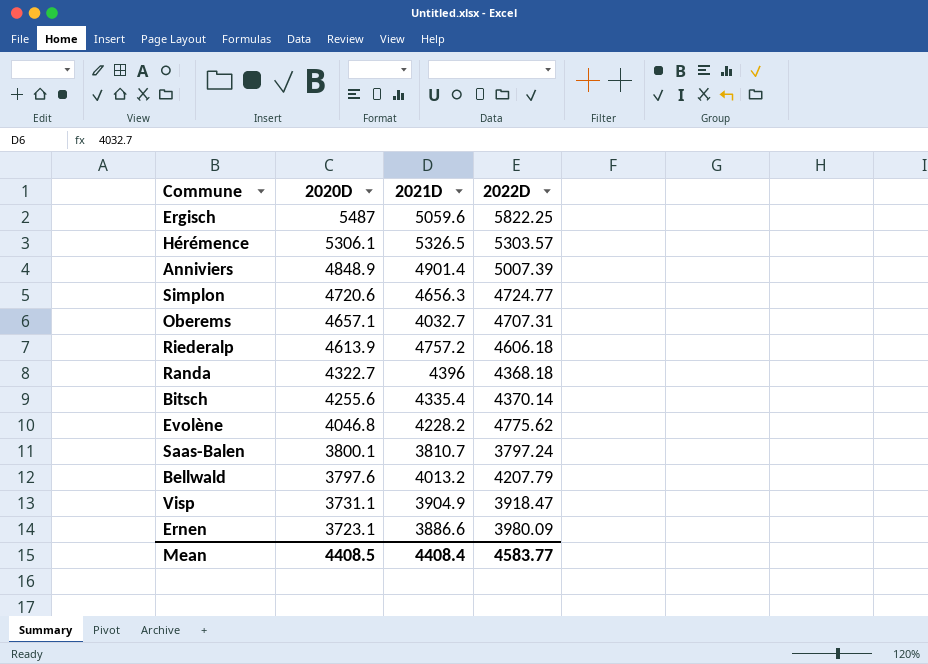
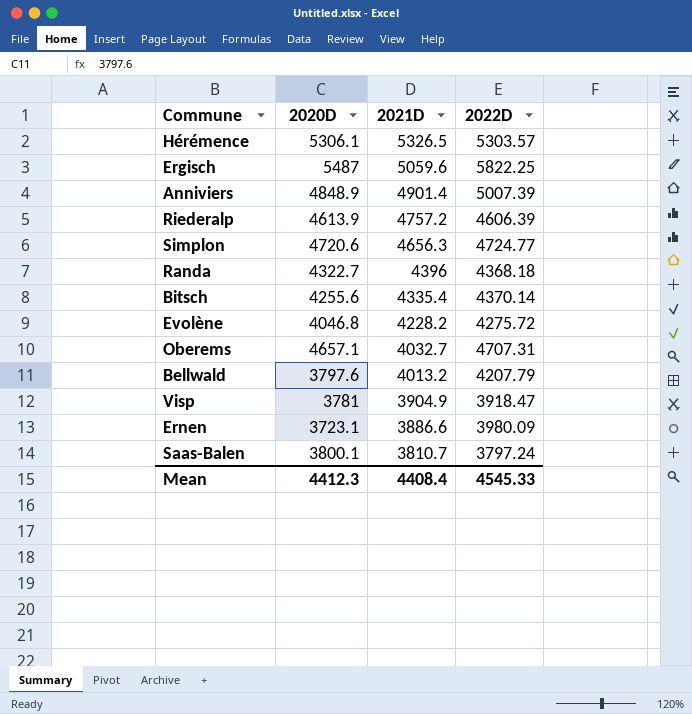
row order: 2020D descending -> 2021D descending
Riederalp | 2022D: 4606.18 -> 4606.39
Evolène | 2022D: 4775.62 -> 4275.72
Visp | 2020D: 3731.1 -> 3781
Mean | 2020D: 4408.5 -> 4412.3
Mean | 2022D: 4583.77 -> 4545.33

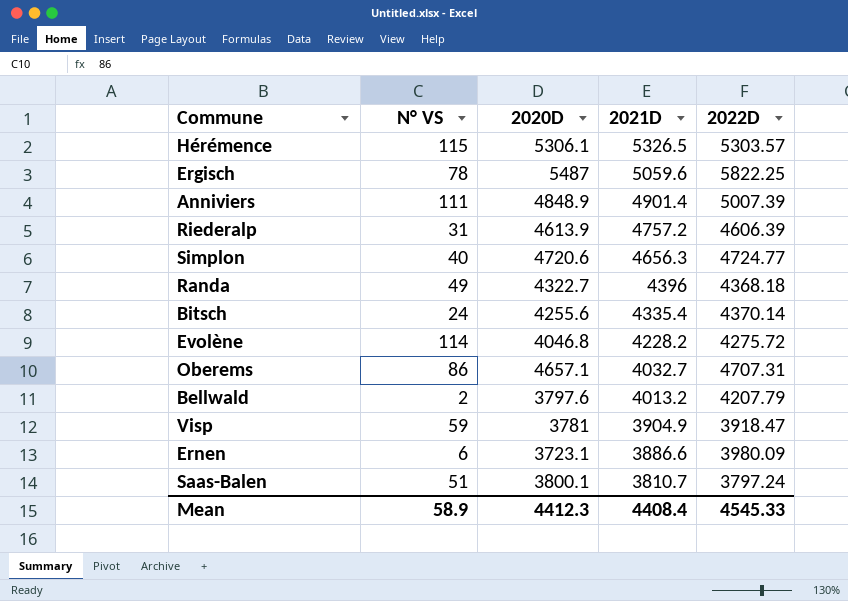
column N° VS | position: none -> 2

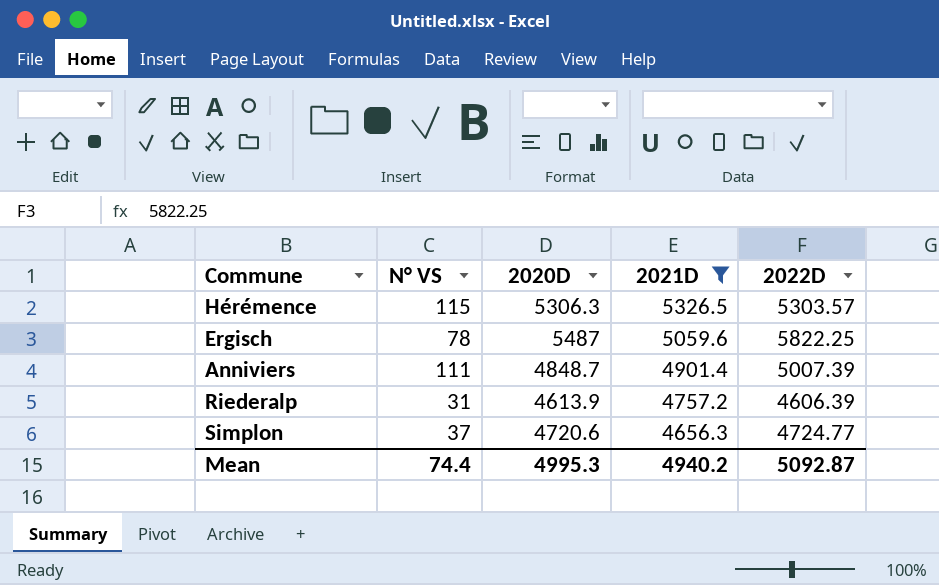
filter: none -> 2021D >= 4656.3
Hérémence | 2020D: 5306.1 -> 5306.3
Anniviers | 2020D: 4848.9 -> 4848.7
Simplon | N° VS: 40 -> 37
Mean | N° VS: 58.9 -> 74.4
Mean | 2020D: 4412.3 -> 4995.3
Mean | 2021D: 4408.4 -> 4940.2
Mean | 2022D: 4545.33 -> 5092.87

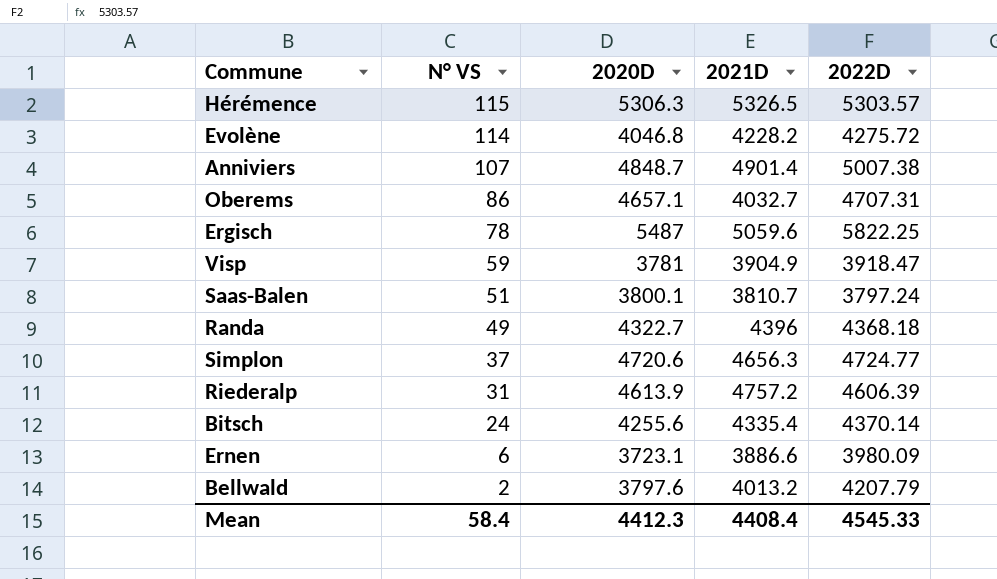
filter: 2021D >= 4656.3 -> none
row order: 2021D descending -> N° VS descending
Anniviers | N° VS: 111 -> 107
Anniviers | 2022D: 5007.39 -> 5007.38
Mean | N° VS: 74.4 -> 58.4
Mean | 2020D: 4995.3 -> 4412.3
Mean | 2021D: 4940.2 -> 4408.4
Mean | 2022D: 5092.87 -> 4545.33

